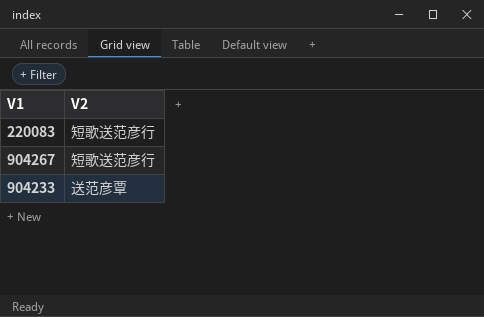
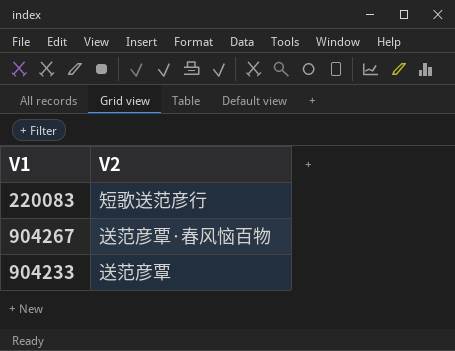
904267 | V2: 短歌送范彦行 -> 送范彦覃·春风恼百物

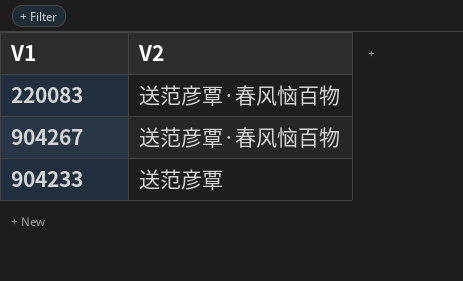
220083 | V2: 短歌送范彦行 -> 送范彦覃·春风恼百物

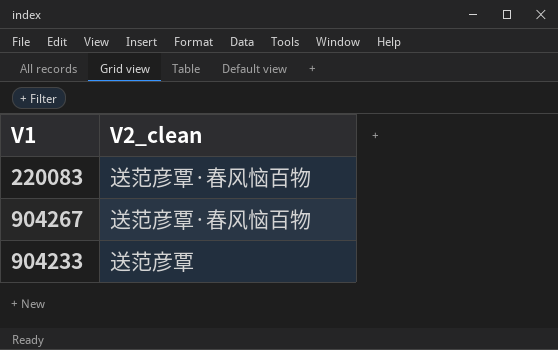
column name: V2 -> V2_clean

